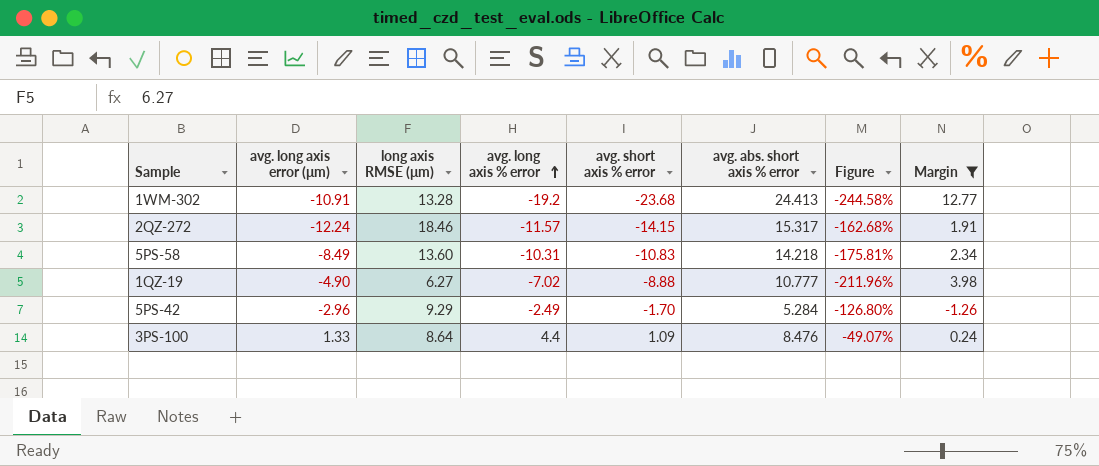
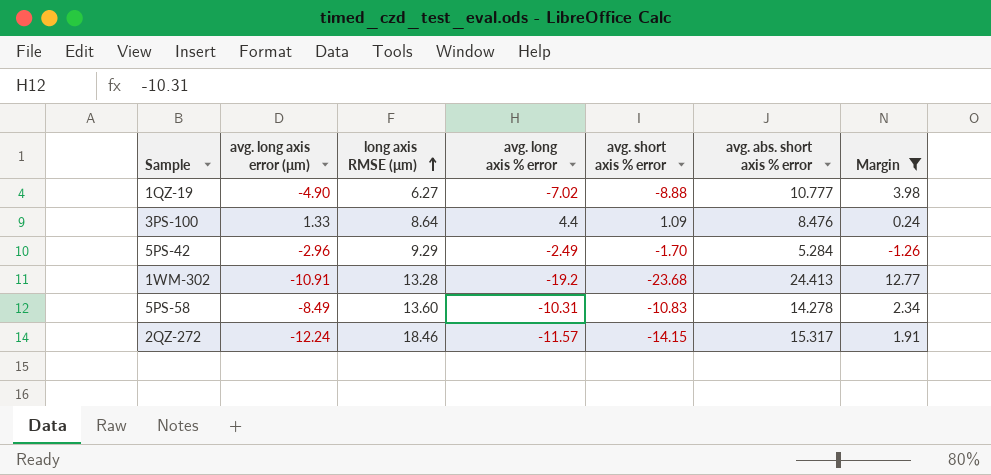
row order: avg. long axis % error ascending -> long axis RMSE (μm) ascending
column Figure | formula: ([avg. long axis % error] - [long axis RMSE (μm)]) / [long axis RMSE (μm)] -> none
5PS-58 | avg. abs. short axis % error: 14.218 -> 14.278

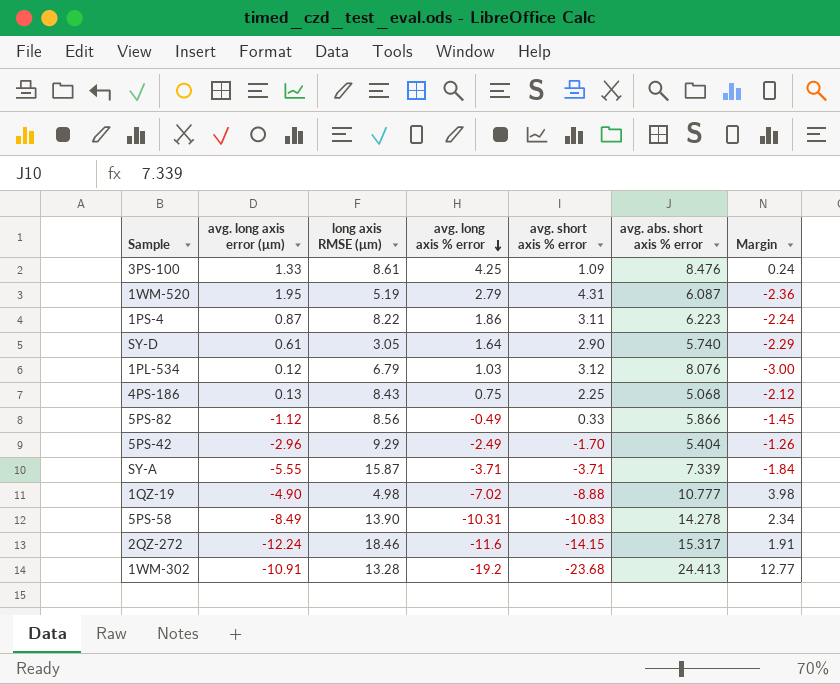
filter: Margin >= -1.26 -> none
row order: long axis RMSE (μm) ascending -> avg. long axis % error descending
3PS-100 | long axis RMSE (μm): 8.64 -> 8.61
3PS-100 | avg. long axis % error: 4.4 -> 4.25
5PS-42 | avg. abs. short axis % error: 5.284 -> 5.404
1QZ-19 | long axis RMSE (μm): 6.27 -> 4.98
5PS-58 | long axis RMSE (μm): 13.60 -> 13.90
2QZ-272 | avg. long axis % error: -11.57 -> -11.6

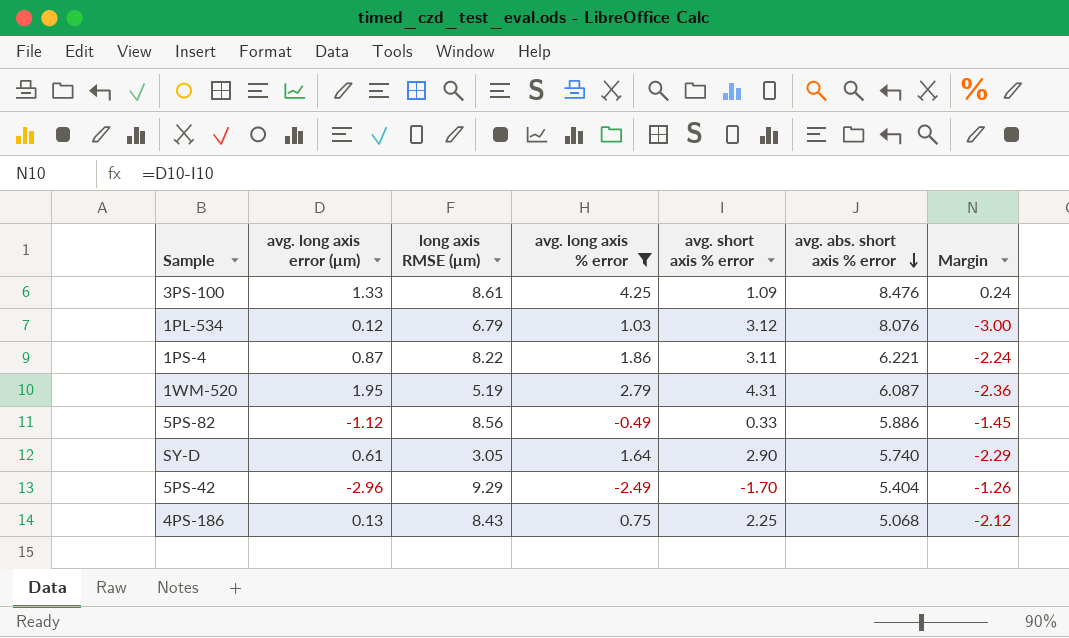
filter: none -> avg. long axis % error >= -2.49
row order: avg. long axis % error descending -> avg. abs. short axis % error descending
1PS-4 | avg. abs. short axis % error: 6.223 -> 6.221
5PS-82 | avg. abs. short axis % error: 5.866 -> 5.886

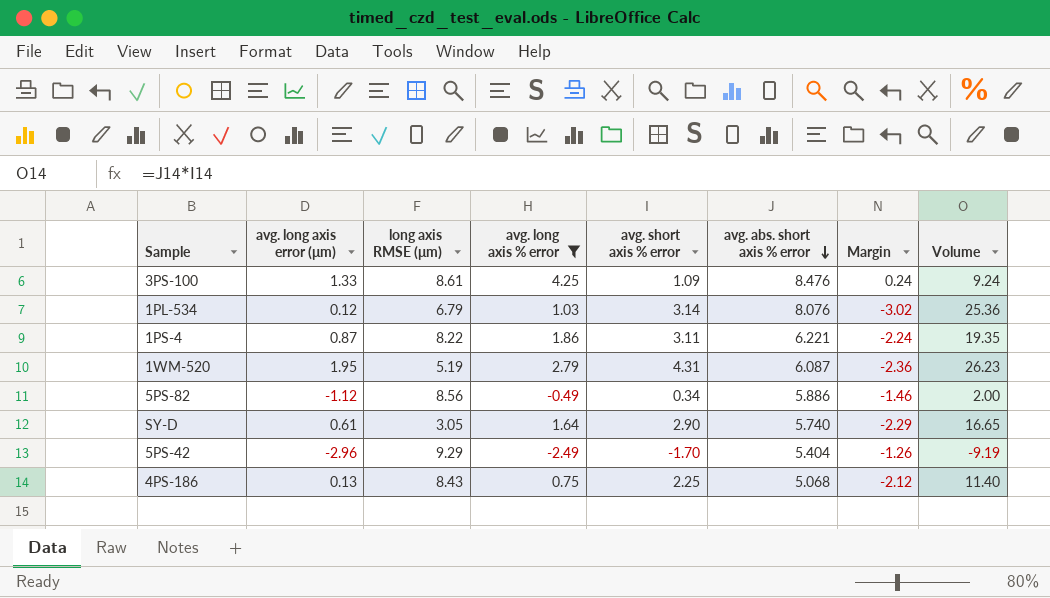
column Volume | formula: none -> [avg. short axis % error] * [avg. abs. short axis % error]
1PL-534 | avg. short axis % error: 3.12 -> 3.14
1PL-534 | Margin: -3.00 -> -3.02
5PS-82 | avg. short axis % error: 0.33 -> 0.34
5PS-82 | Margin: -1.45 -> -1.46

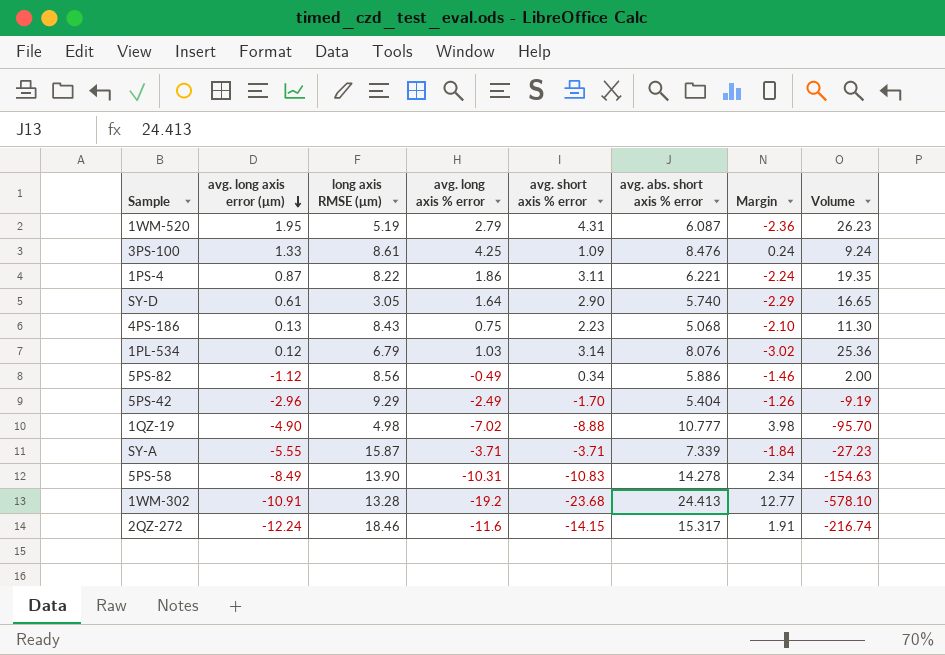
filter: avg. long axis % error >= -2.49 -> none
row order: avg. abs. short axis % error descending -> avg. long axis error (μm) descending
4PS-186 | avg. short axis % error: 2.25 -> 2.23
4PS-186 | Margin: -2.12 -> -2.10
4PS-186 | Volume: 11.40 -> 11.30

